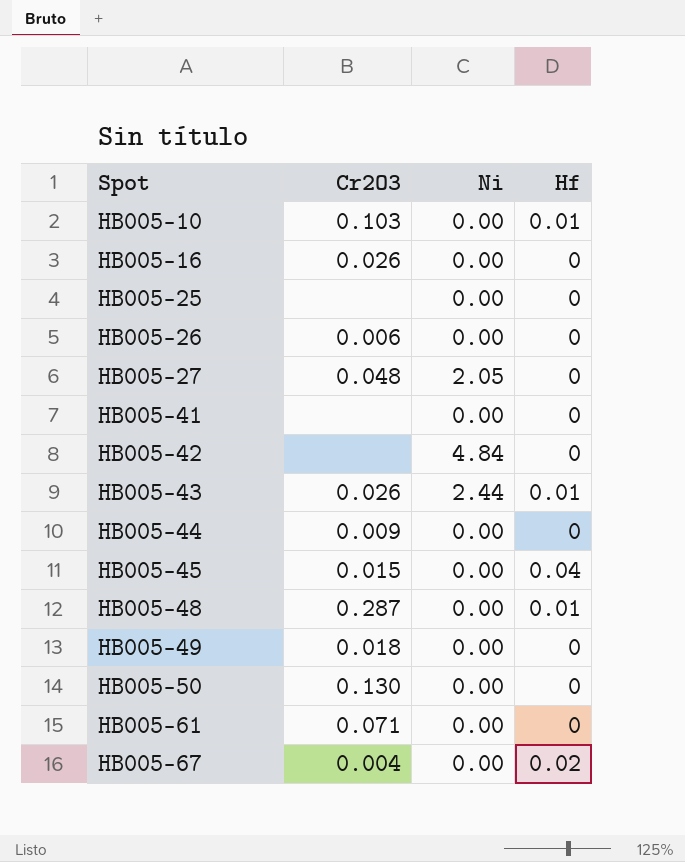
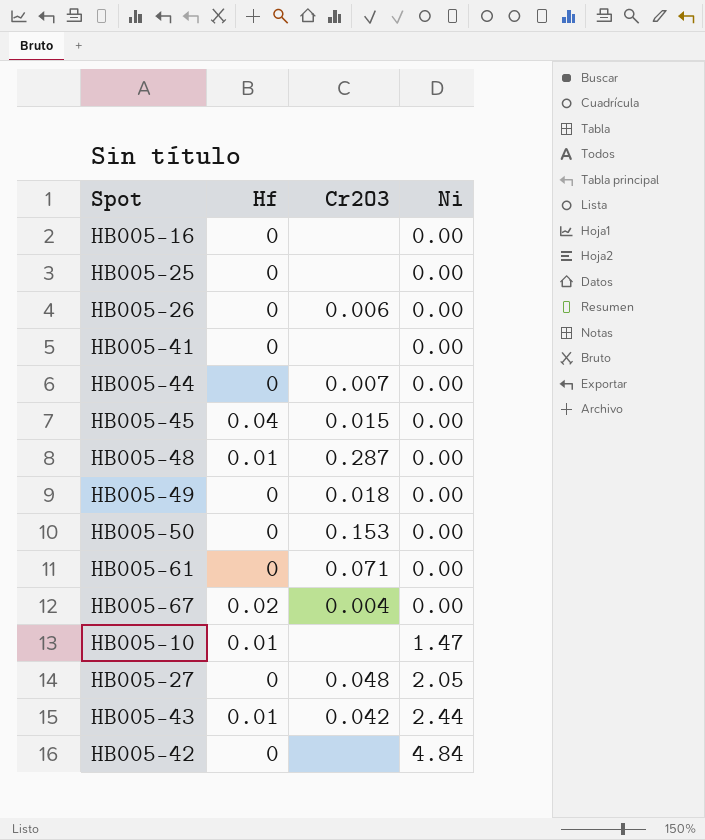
row order: Spot ascending -> Ni ascending
column Hf | position: 4 -> 2
HB005-16 | Cr2O3: 0.026 -> none
HB005-44 | Cr2O3: 0.009 -> 0.007
HB005-50 | Cr2O3: 0.130 -> 0.153
HB005-10 | Cr2O3: 0.103 -> none
HB005-10 | Ni: 0.00 -> 1.47
HB005-43 | Cr2O3: 0.026 -> 0.042

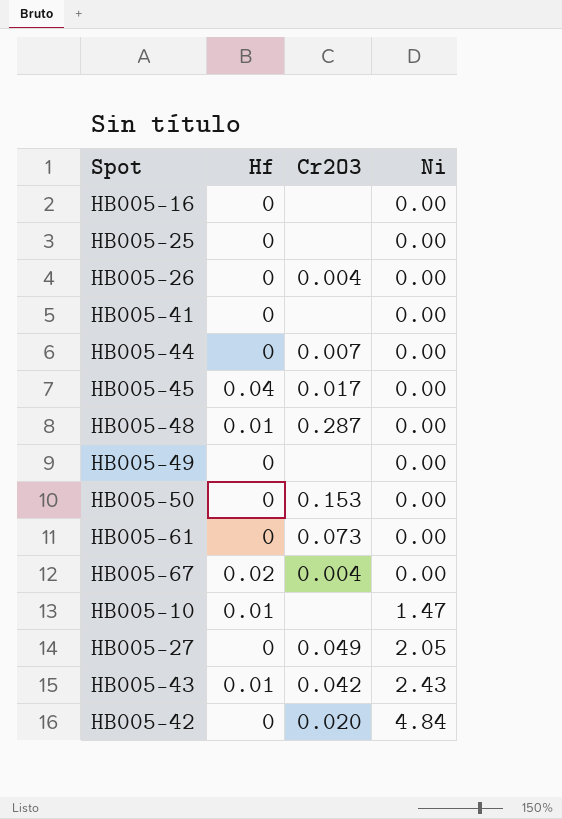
HB005-26 | Cr2O3: 0.006 -> 0.004
HB005-45 | Cr2O3: 0.015 -> 0.017
HB005-49 | Cr2O3: 0.018 -> none
HB005-61 | Cr2O3: 0.071 -> 0.073
HB005-27 | Cr2O3: 0.048 -> 0.049
HB005-43 | Ni: 2.44 -> 2.43
HB005-42 | Cr2O3: none -> 0.020

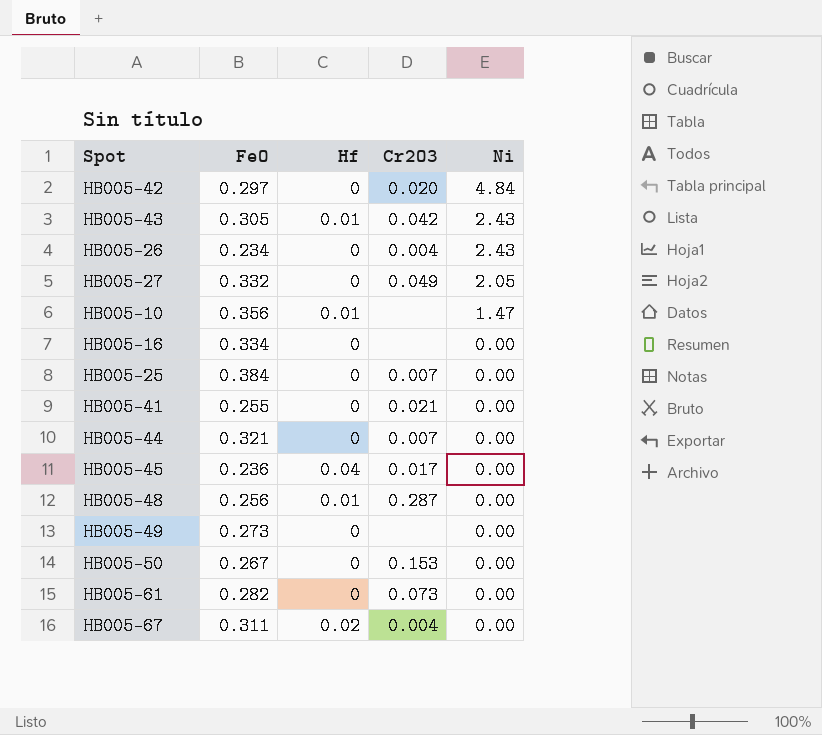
row order: Ni ascending -> Ni descending
column FeO | position: none -> 2
HB005-26 | Ni: 0.00 -> 2.43
HB005-25 | Cr2O3: none -> 0.007
HB005-41 | Cr2O3: none -> 0.021

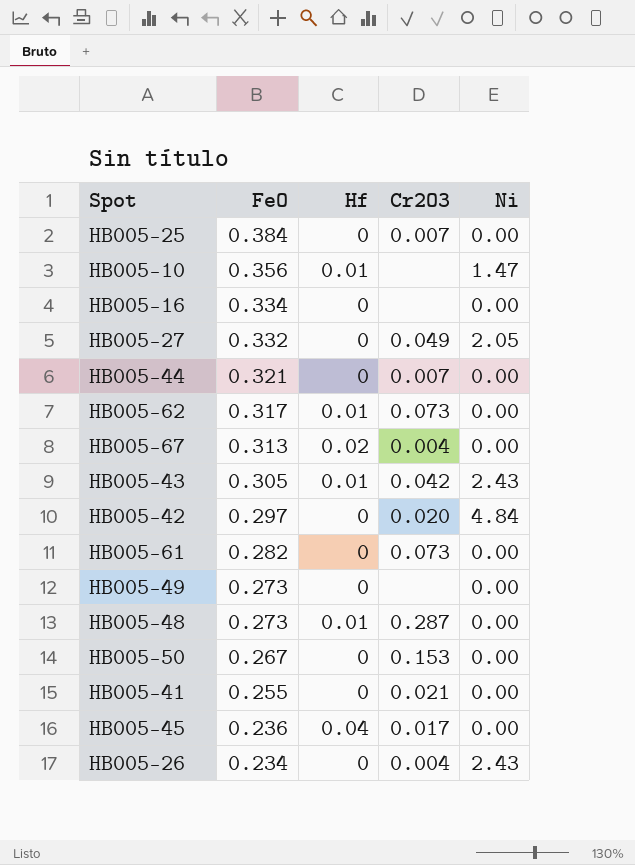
row order: Ni descending -> FeO descending
row HB005-62: none -> 0.317 | 0.01 | 0.073 | 0.00
HB005-67 | FeO: 0.311 -> 0.313
HB005-48 | FeO: 0.256 -> 0.273

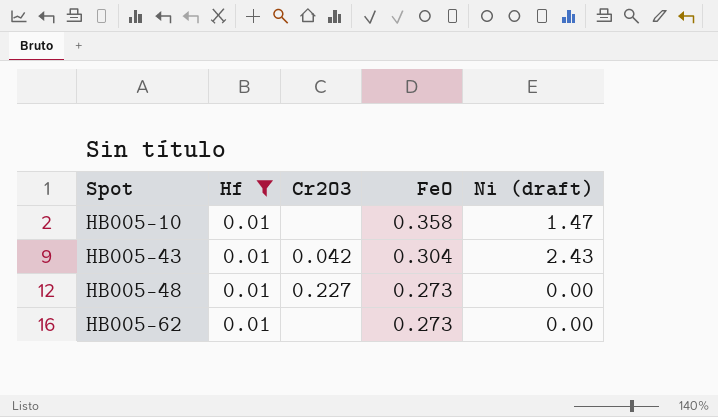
filter: none -> Hf = 0.01
row order: FeO descending -> Spot ascending
column FeO | position: 2 -> 4
column name: Ni -> Ni (draft)
HB005-10 | FeO: 0.356 -> 0.358
HB005-43 | FeO: 0.305 -> 0.304
HB005-48 | Cr2O3: 0.287 -> 0.227
HB005-62 | Cr2O3: 0.073 -> none
HB005-62 | FeO: 0.317 -> 0.273

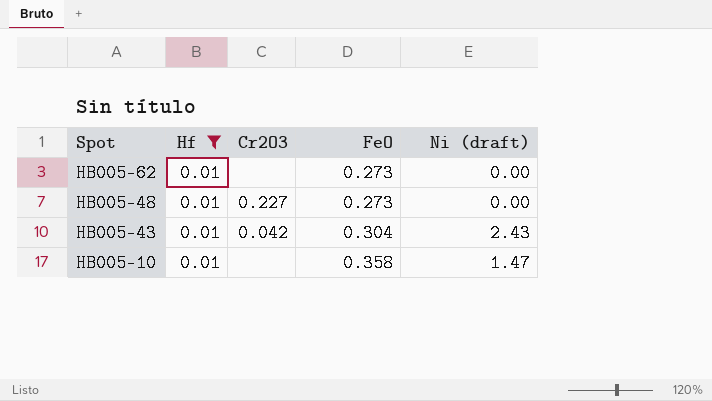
row order: Spot ascending -> Spot descending

